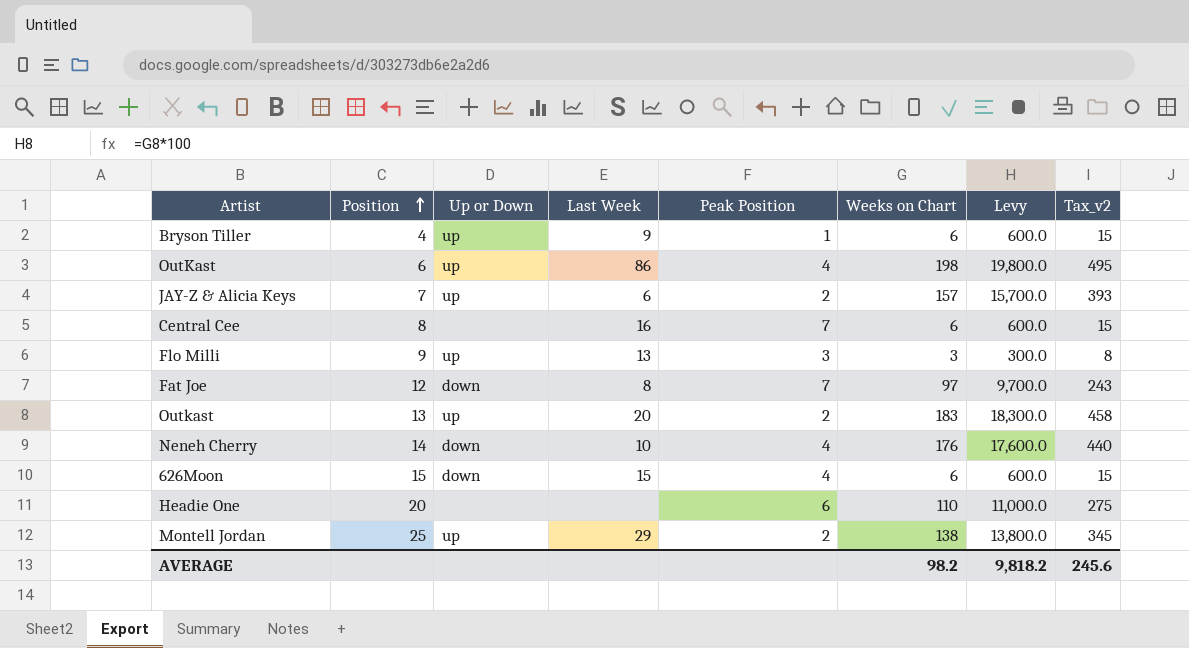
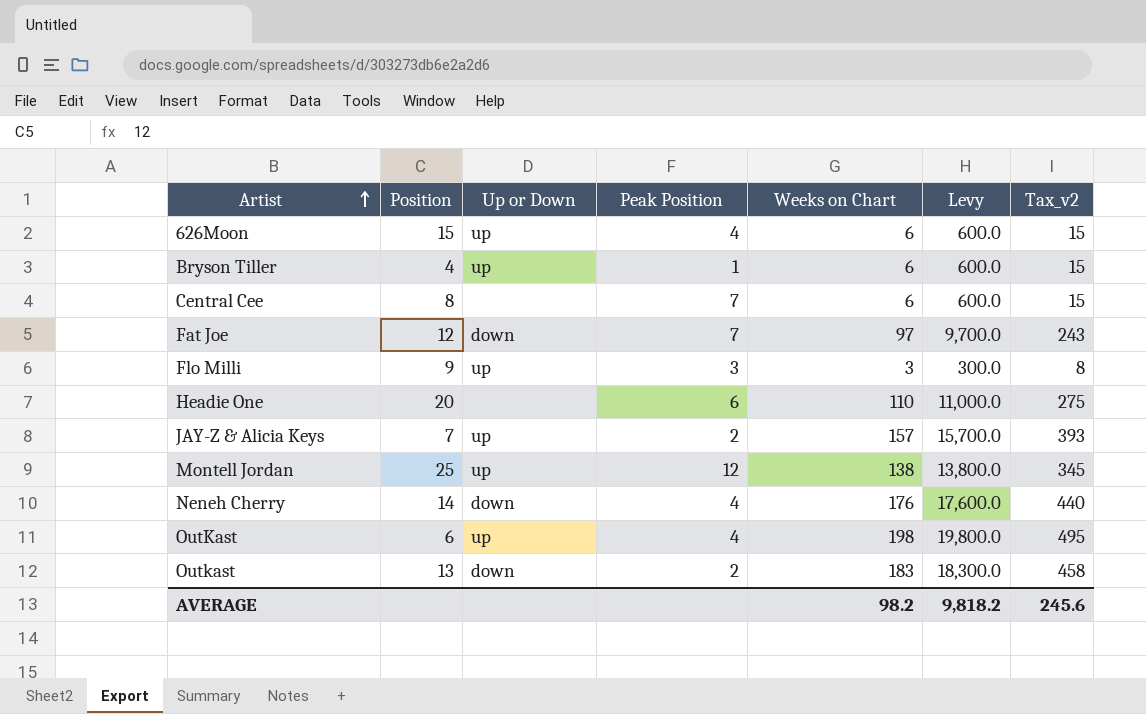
row order: Position ascending -> Artist ascending
column Last Week | position: 4 -> none
626Moon | Up or Down: down -> up
Montell Jordan | Peak Position: 2 -> 12
Outkast | Up or Down: up -> down

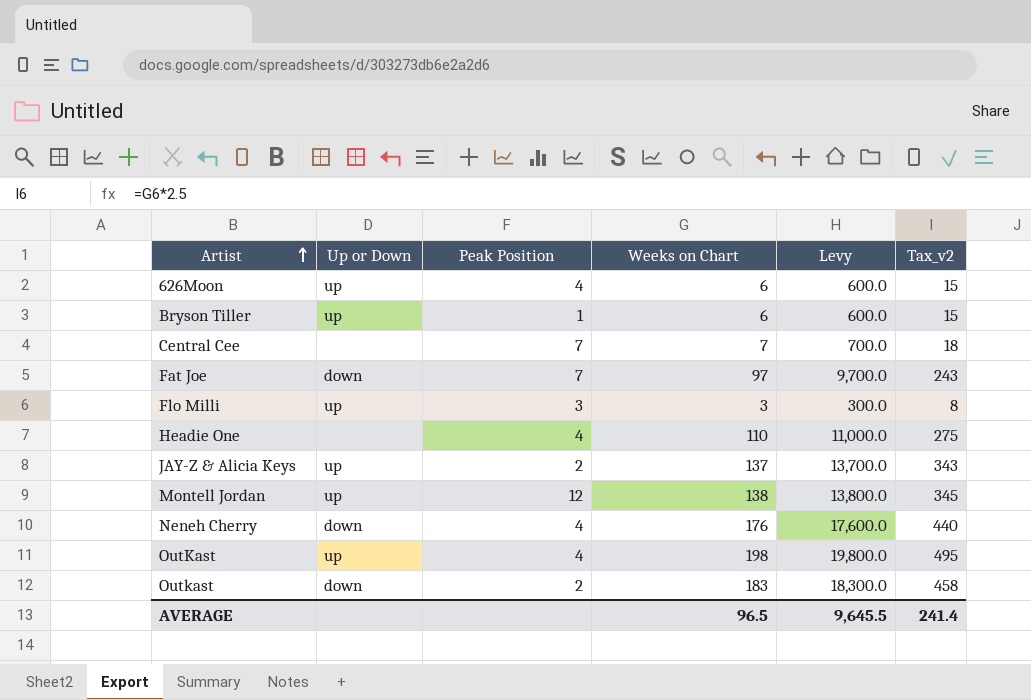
column Position | position: 2 -> none
Central Cee | Weeks on Chart: 6 -> 7
Central Cee | Levy: 600.0 -> 700.0
Central Cee | Tax_v2: 15 -> 18
Headie One | Peak Position: 6 -> 4
JAY-Z & Alicia Keys | Weeks on Chart: 157 -> 137
JAY-Z & Alicia Keys | Levy: 15,700.0 -> 13,700.0
JAY-Z & Alicia Keys | Tax_v2: 393 -> 343
AVERAGE | Weeks on Chart: 98.2 -> 96.5
AVERAGE | Levy: 9,818.2 -> 9,645.5
AVERAGE | Tax_v2: 245.6 -> 241.4

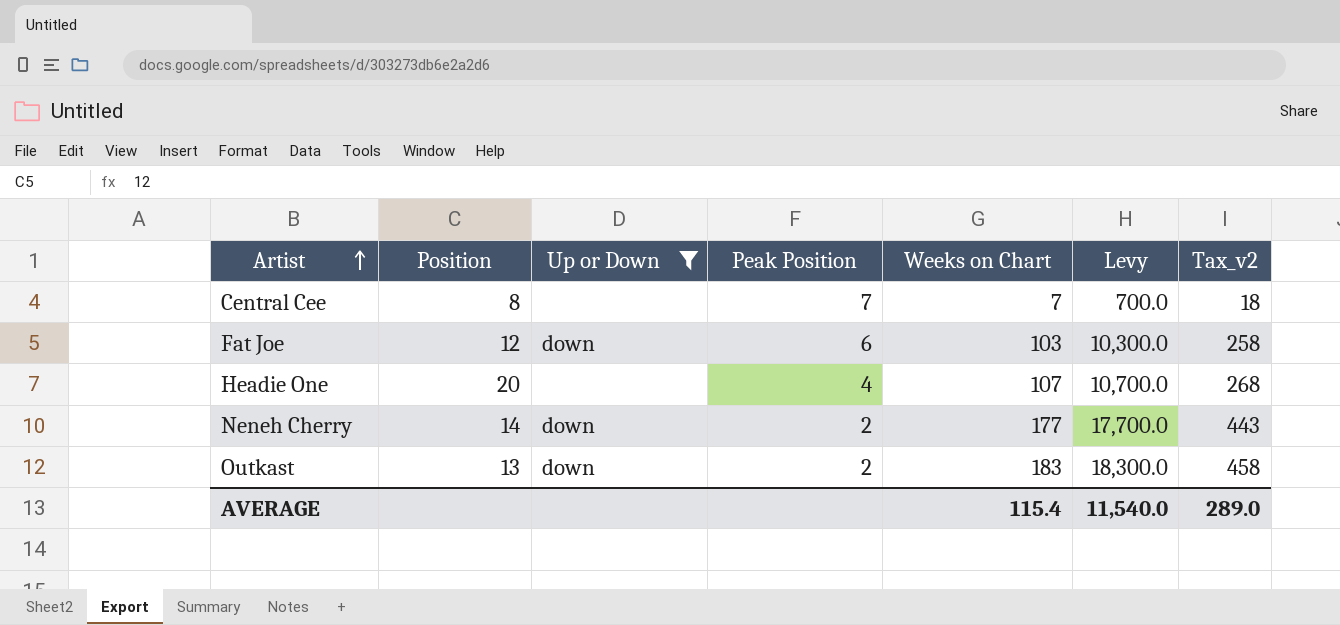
filter: none -> Up or Down != up
column Position | position: none -> 2
Fat Joe | Peak Position: 7 -> 6
Fat Joe | Weeks on Chart: 97 -> 103
Fat Joe | Levy: 9,700.0 -> 10,300.0
Fat Joe | Tax_v2: 243 -> 258
Headie One | Weeks on Chart: 110 -> 107
Headie One | Levy: 11,000.0 -> 10,700.0
Headie One | Tax_v2: 275 -> 268
Neneh Cherry | Peak Position: 4 -> 2
Neneh Cherry | Weeks on Chart: 176 -> 177
Neneh Cherry | Levy: 17,600.0 -> 17,700.0
Neneh Cherry | Tax_v2: 440 -> 443
AVERAGE | Weeks on Chart: 96.5 -> 115.4
AVERAGE | Levy: 9,645.5 -> 11,540.0
AVERAGE | Tax_v2: 241.4 -> 289.0

